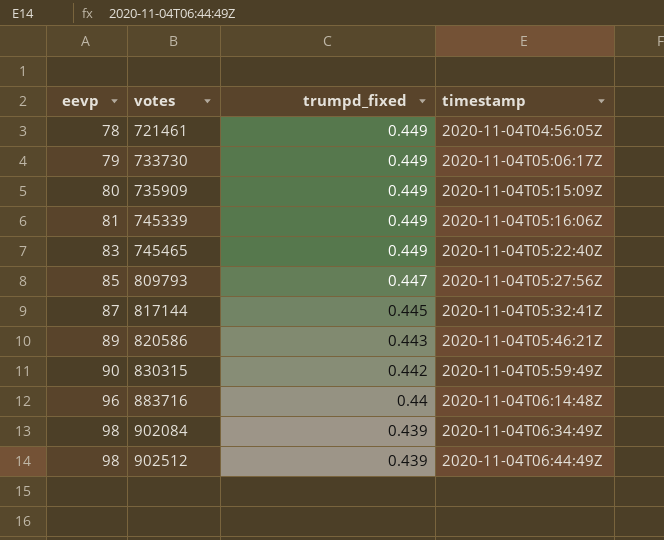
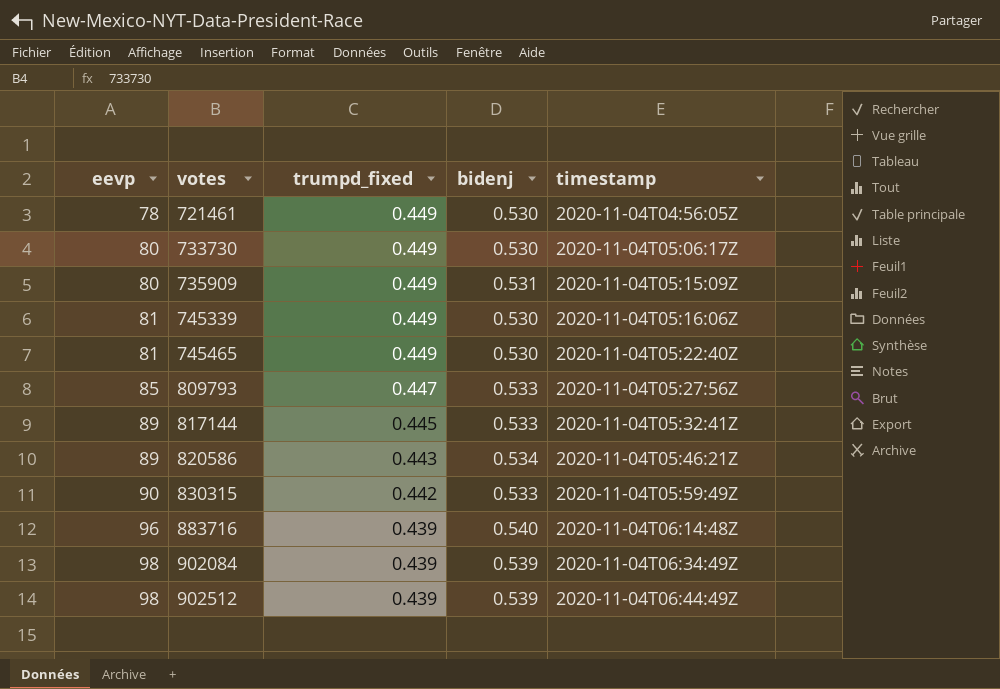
column bidenj | position: none -> 4
733730 | eevp: 79 -> 80
745465 | eevp: 83 -> 81
817144 | eevp: 87 -> 89
883716 | trumpd_fixed: 0.44 -> 0.439

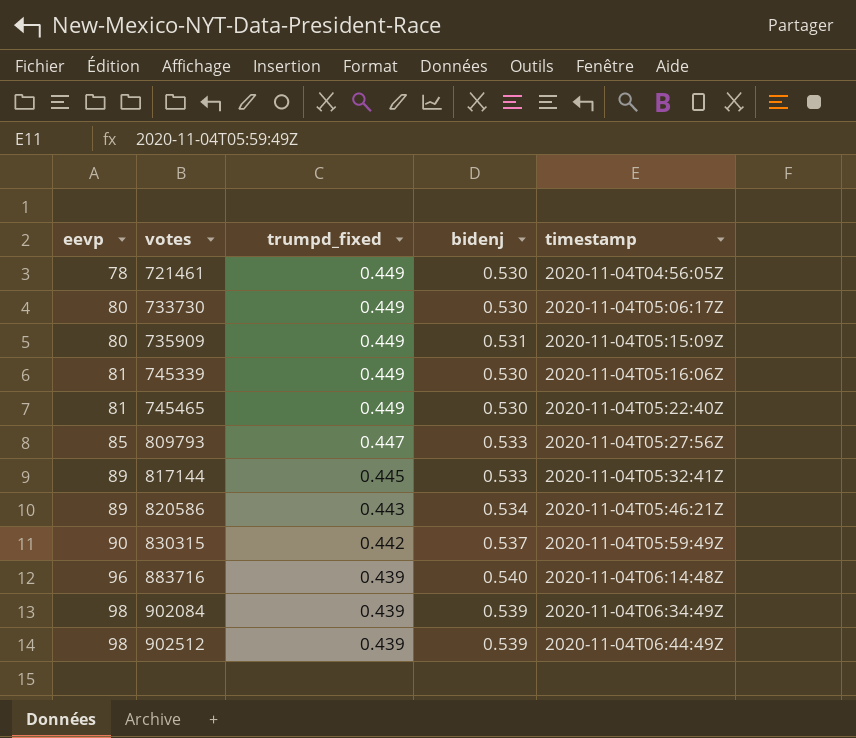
830315 | bidenj: 0.533 -> 0.537

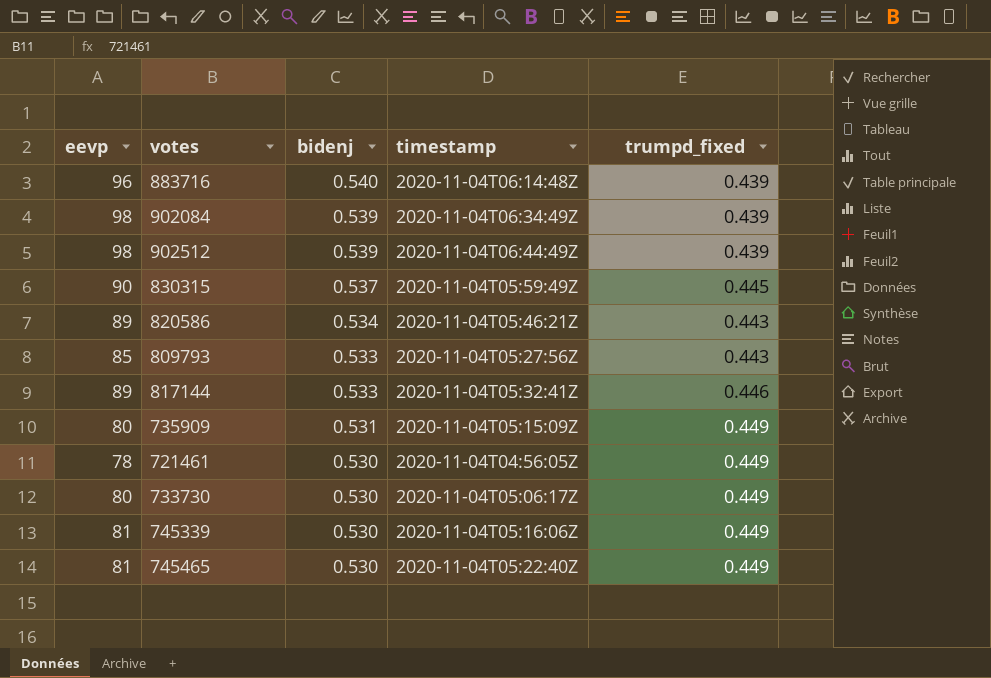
row order: eevp ascending -> bidenj descending
column trumpd_fixed | position: 3 -> 5
830315 | trumpd_fixed: 0.442 -> 0.445
809793 | trumpd_fixed: 0.447 -> 0.443
817144 | trumpd_fixed: 0.445 -> 0.446

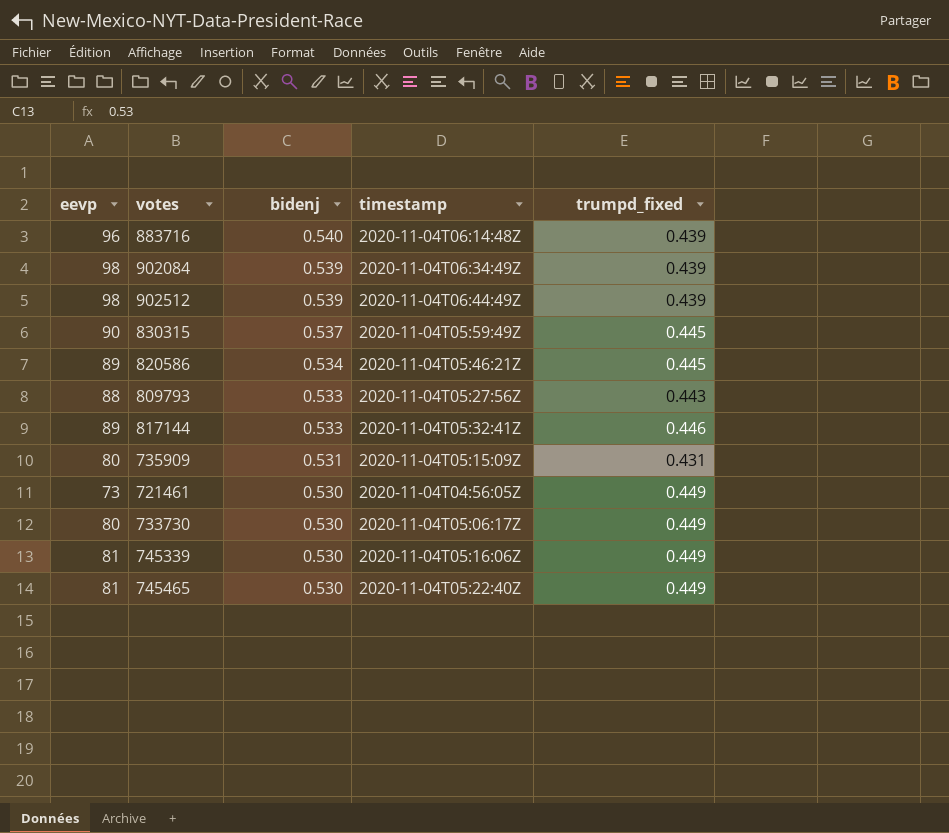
820586 | trumpd_fixed: 0.443 -> 0.445
809793 | eevp: 85 -> 88
735909 | trumpd_fixed: 0.449 -> 0.431
721461 | eevp: 78 -> 73

